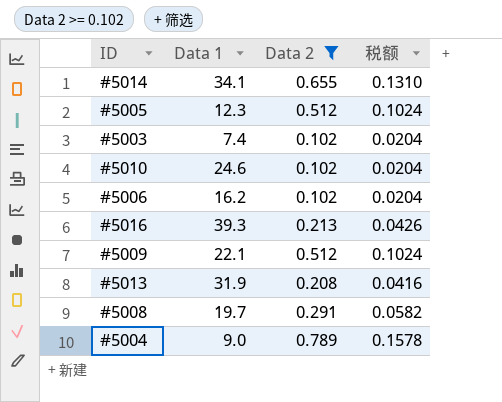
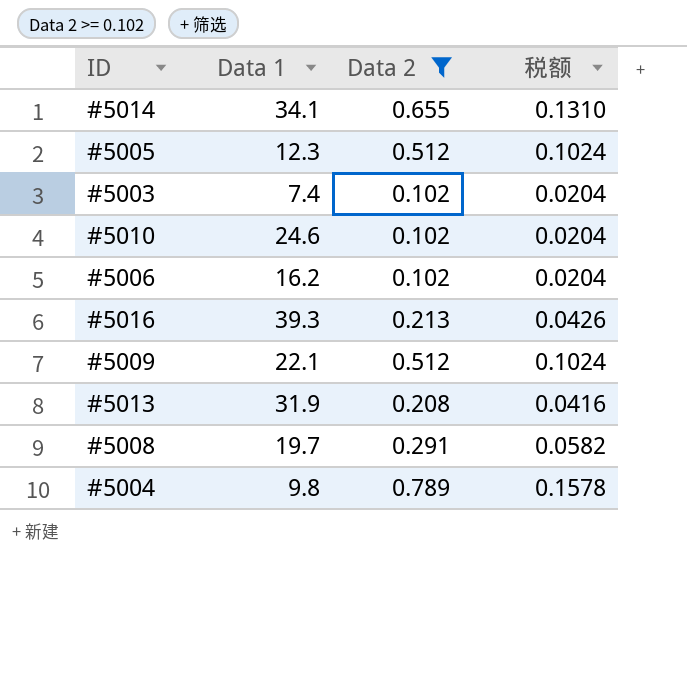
#5004 | Data 1: 9.0 -> 9.8

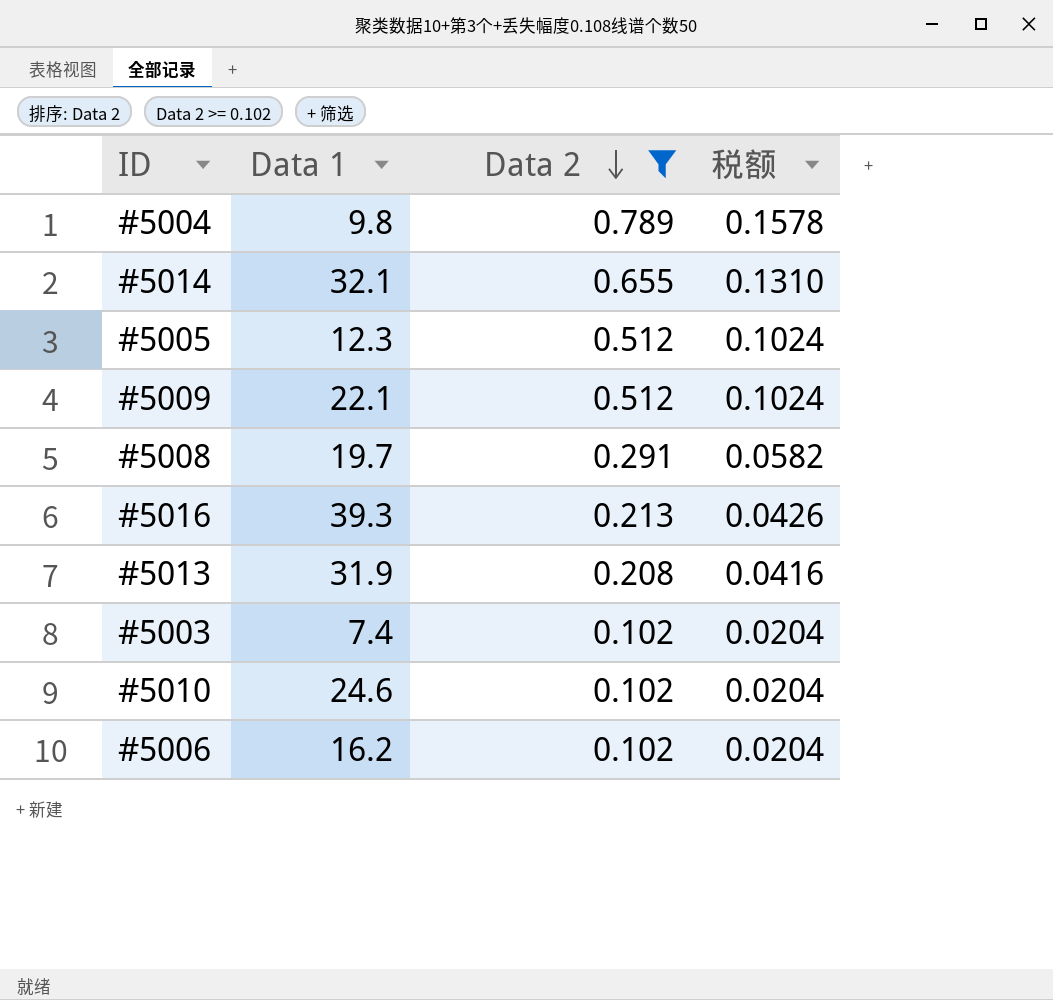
row order: none -> Data 2 descending
#5014 | Data 1: 34.1 -> 32.1

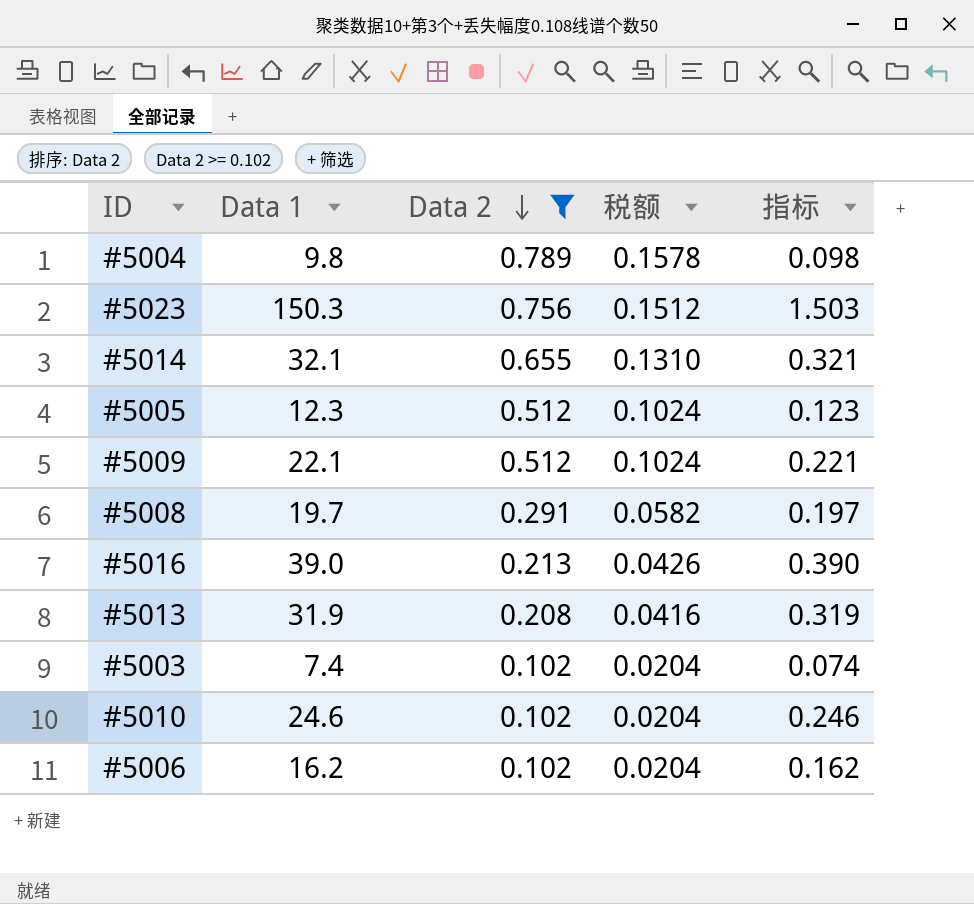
column 指标 | formula: none -> [Data 1] * 0.01
row #5023: none -> 150.3 | 0.756 | 0.1512 | 1.503
#5016 | Data 1: 39.3 -> 39.0

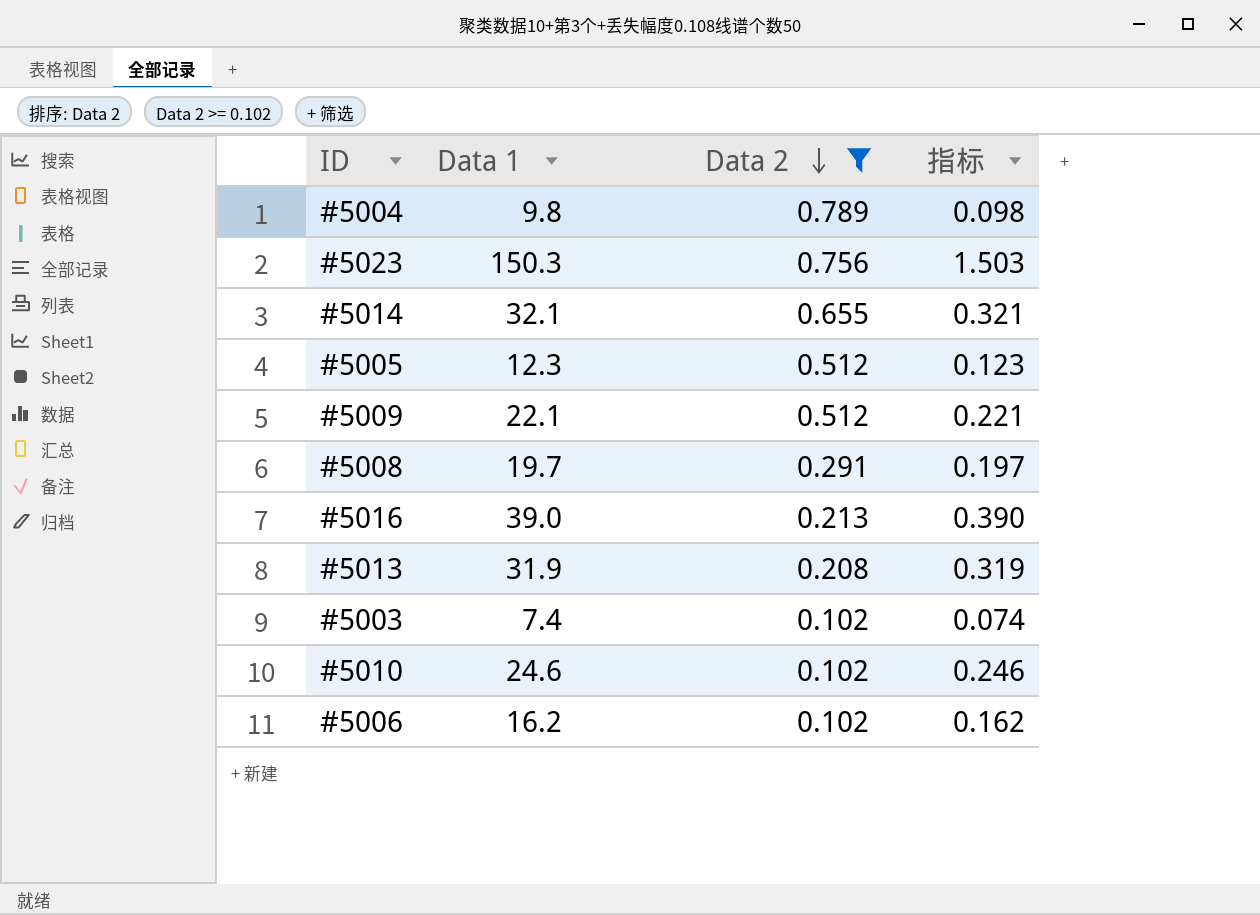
column 税额 | formula: [Data 2] * 0.2 -> none

